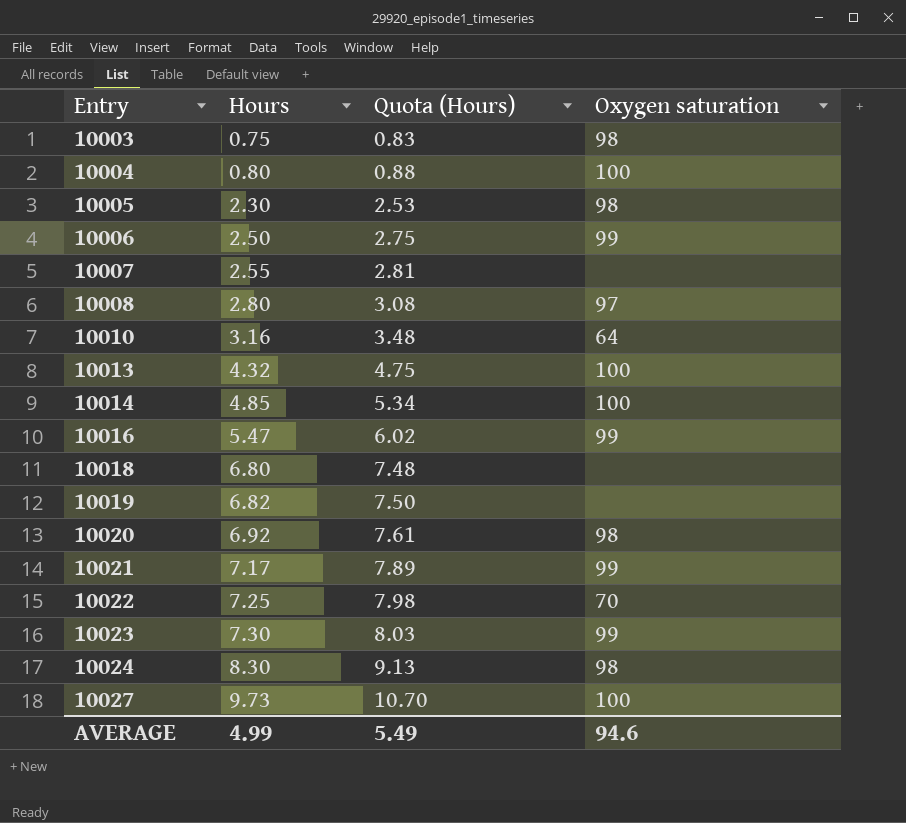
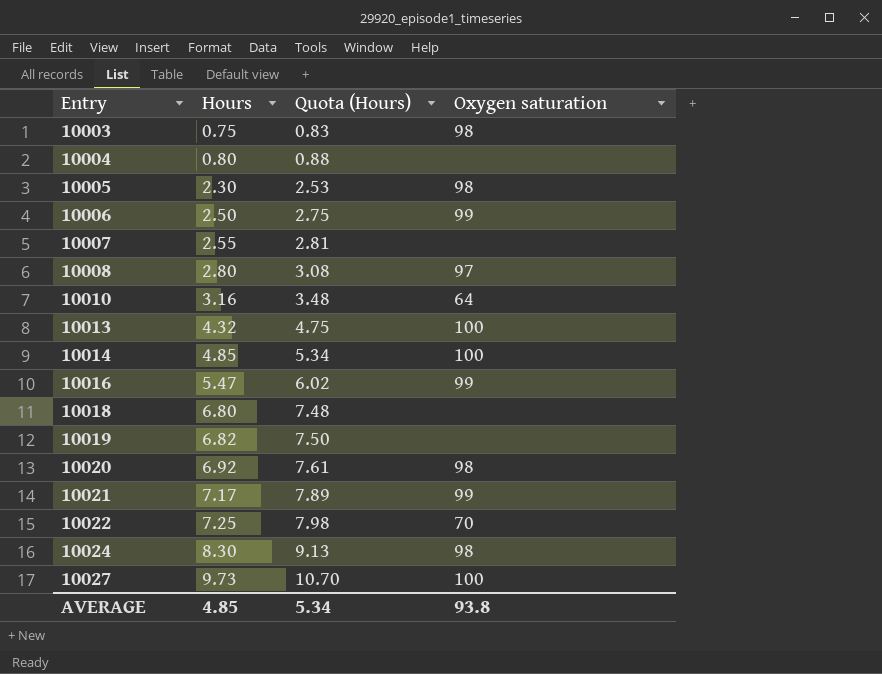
row 10023: 7.30 | 8.03 | 99 -> none
10004 | Oxygen saturation: 100 -> none
AVERAGE | Hours: 4.99 -> 4.85
AVERAGE | Quota (Hours): 5.49 -> 5.34
AVERAGE | Oxygen saturation: 94.6 -> 93.8

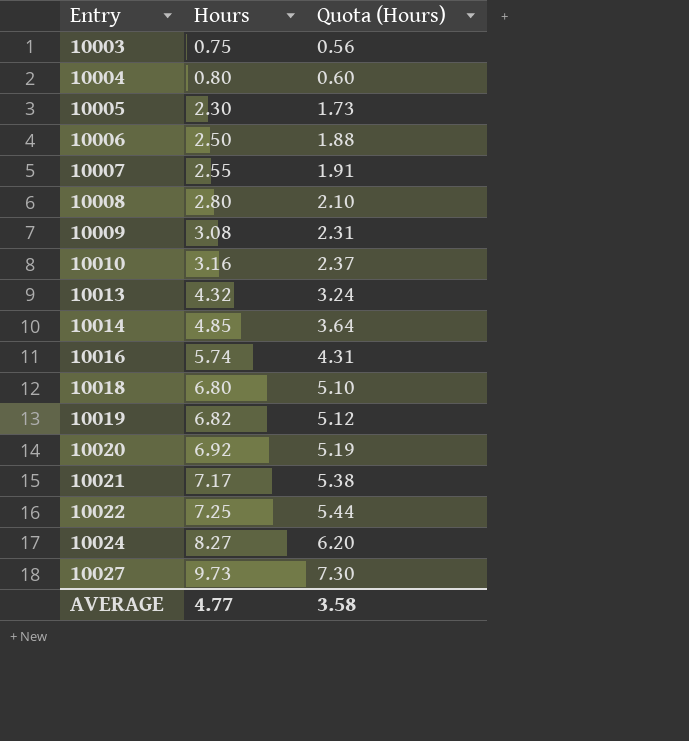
column Oxygen saturation | position: 4 -> none
column Quota (Hours) | formula: [Hours] * 1.1 -> [Hours] * 0.75
row 10009: none -> 3.08 | 2.31
10016 | Hours: 5.47 -> 5.74
10024 | Hours: 8.30 -> 8.27
AVERAGE | Hours: 4.85 -> 4.77
AVERAGE | Quota (Hours): 5.34 -> 3.58

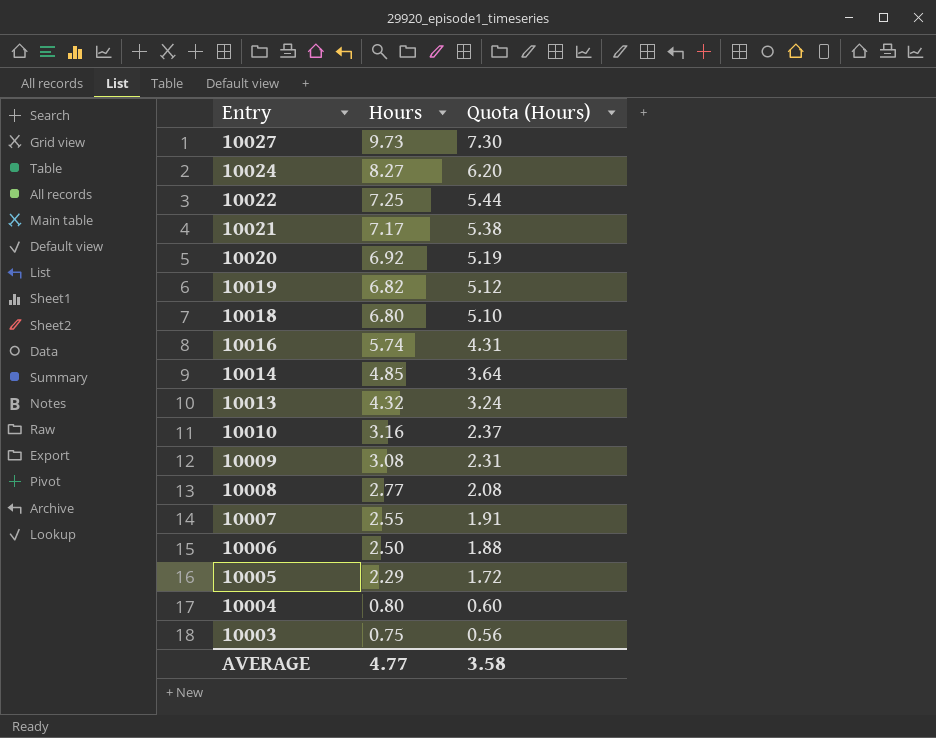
row order: Entry ascending -> Entry descending
10008 | Hours: 2.80 -> 2.77
10008 | Quota (Hours): 2.10 -> 2.08
10005 | Hours: 2.30 -> 2.29
10005 | Quota (Hours): 1.73 -> 1.72

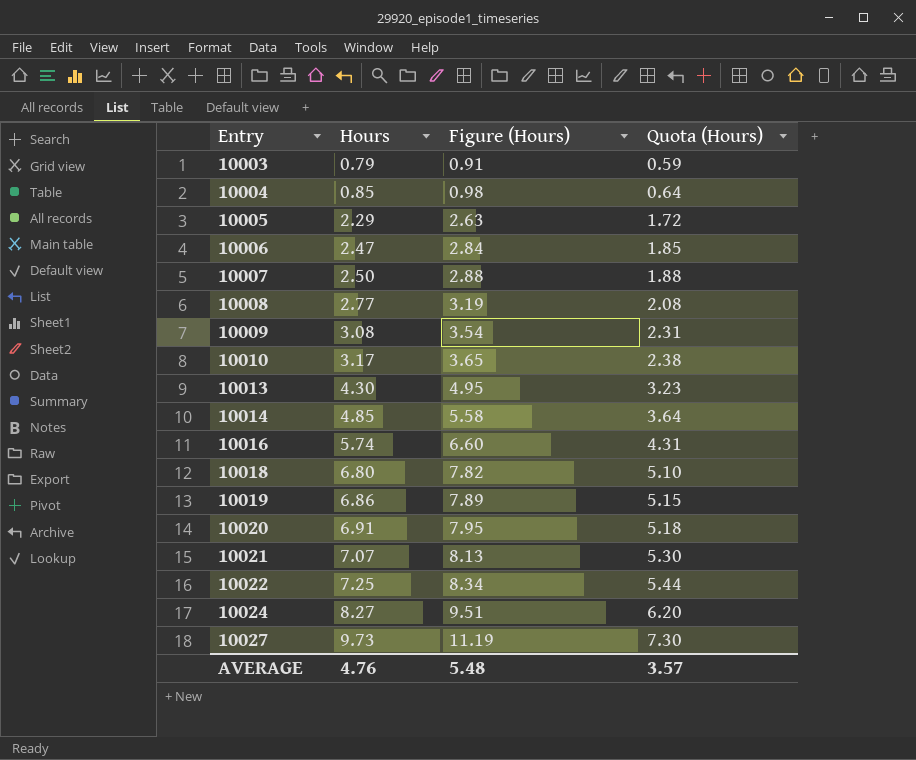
row order: Entry descending -> Entry ascending
column Figure (Hours) | formula: none -> [Hours] * 1.15
10003 | Hours: 0.75 -> 0.79
10003 | Quota (Hours): 0.56 -> 0.59
10004 | Hours: 0.80 -> 0.85
10004 | Quota (Hours): 0.60 -> 0.64
10006 | Hours: 2.50 -> 2.47
10006 | Quota (Hours): 1.88 -> 1.85
10007 | Hours: 2.55 -> 2.50
10007 | Quota (Hours): 1.91 -> 1.88
10010 | Hours: 3.16 -> 3.17
10010 | Quota (Hours): 2.37 -> 2.38
10013 | Hours: 4.32 -> 4.30
10013 | Quota (Hours): 3.24 -> 3.23
10019 | Hours: 6.82 -> 6.86
10019 | Quota (Hours): 5.12 -> 5.15
10020 | Hours: 6.92 -> 6.91
10020 | Quota (Hours): 5.19 -> 5.18
10021 | Hours: 7.17 -> 7.07
10021 | Quota (Hours): 5.38 -> 5.30
AVERAGE | Hours: 4.77 -> 4.76
AVERAGE | Quota (Hours): 3.58 -> 3.57

